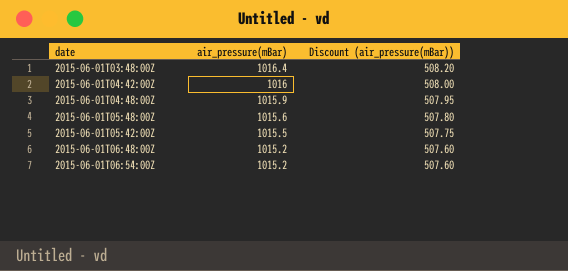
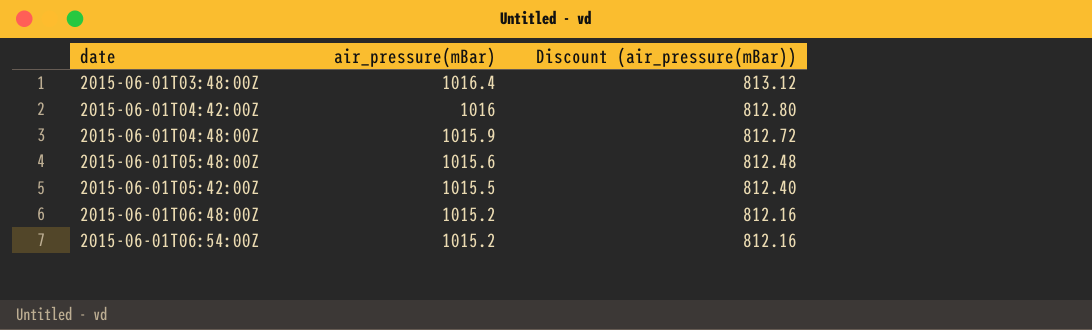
column Discount (air_pressure(mBar)) | formula: [air_pressure(mBar)] * 0.5 -> [air_pressure(mBar)] * 0.8

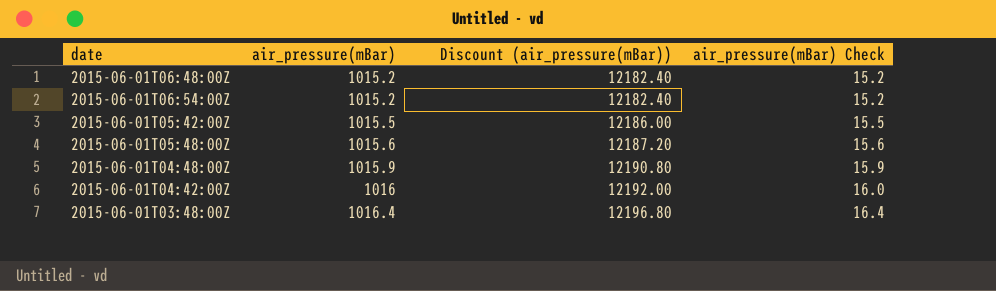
row order: air_pressure(mBar) descending -> air_pressure(mBar) ascending
column Discount (air_pressure(mBar)) | formula: [air_pressure(mBar)] * 0.8 -> [air_pressure(mBar)] * 12
column air_pressure(mBar) Check | formula: none -> [air_pressure(mBar)] - 1000

